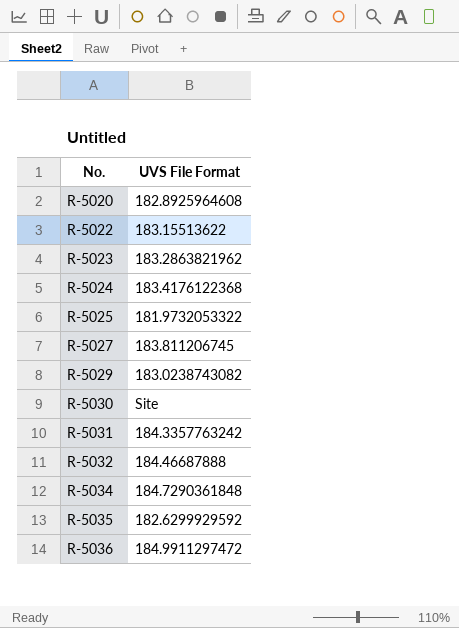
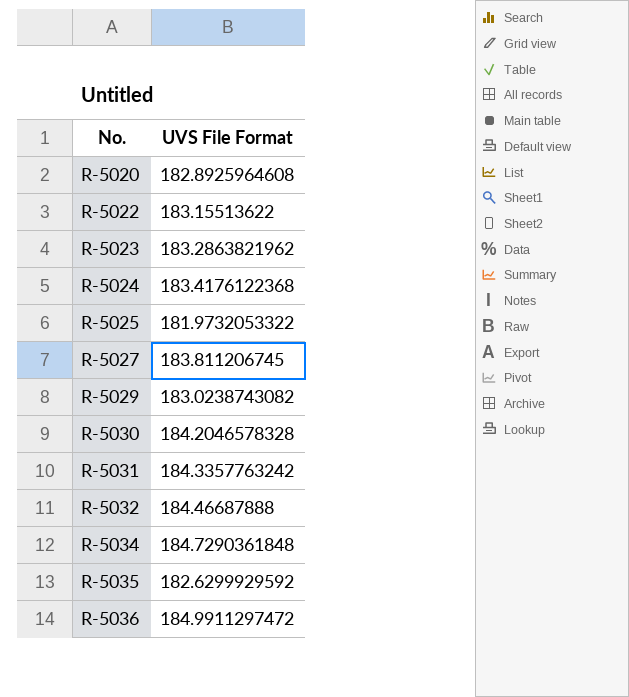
R-5030 | UVS File Format: Site -> 184.2046578328

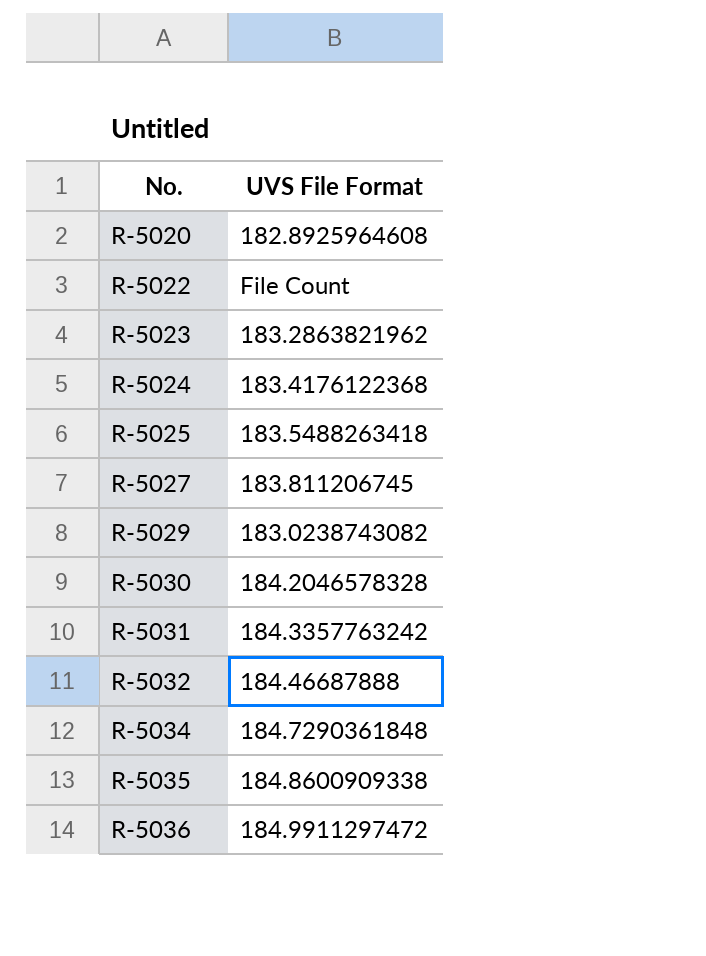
R-5022 | UVS File Format: 183.15513622 -> File Count
R-5025 | UVS File Format: 181.9732053322 -> 183.5488263418
R-5035 | UVS File Format: 182.6299929592 -> 184.8600909338

